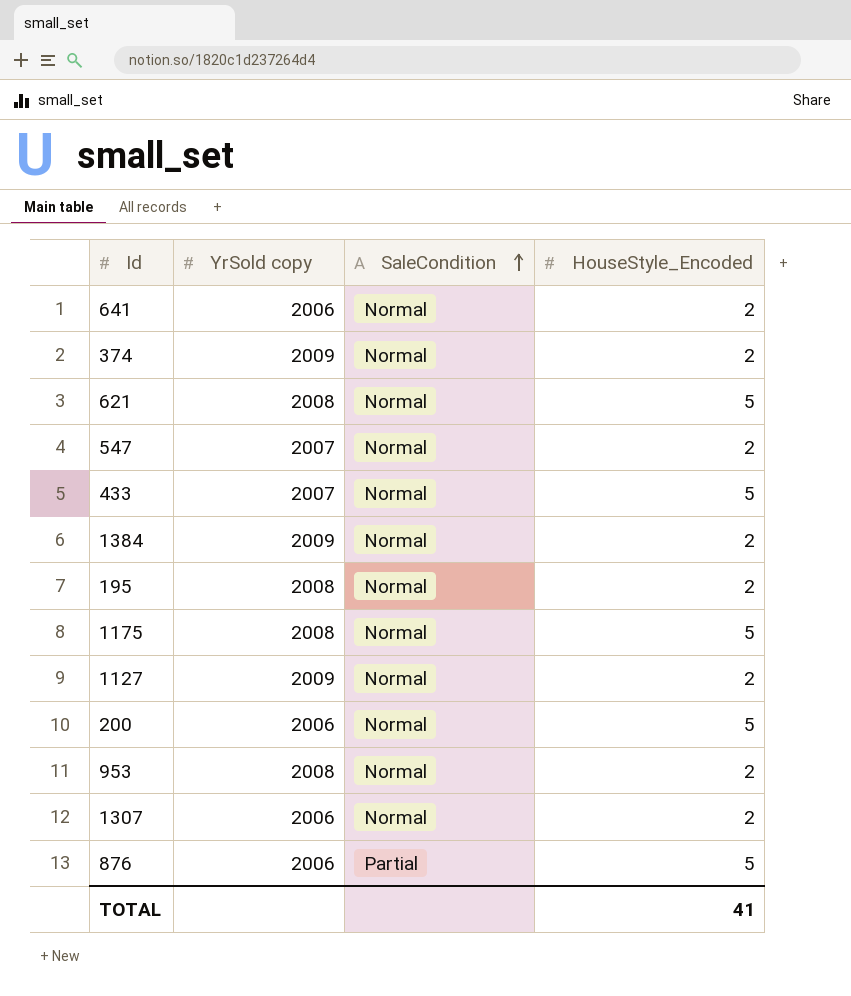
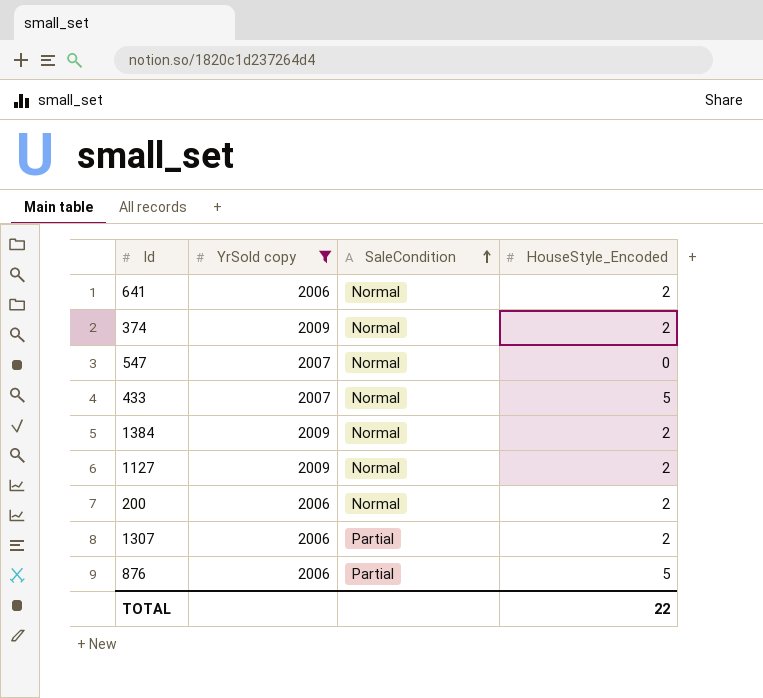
filter: none -> YrSold copy != 2008
547 | HouseStyle_Encoded: 2 -> 0
200 | HouseStyle_Encoded: 5 -> 2
1307 | SaleCondition: Normal -> Partial
TOTAL | HouseStyle_Encoded: 41 -> 22

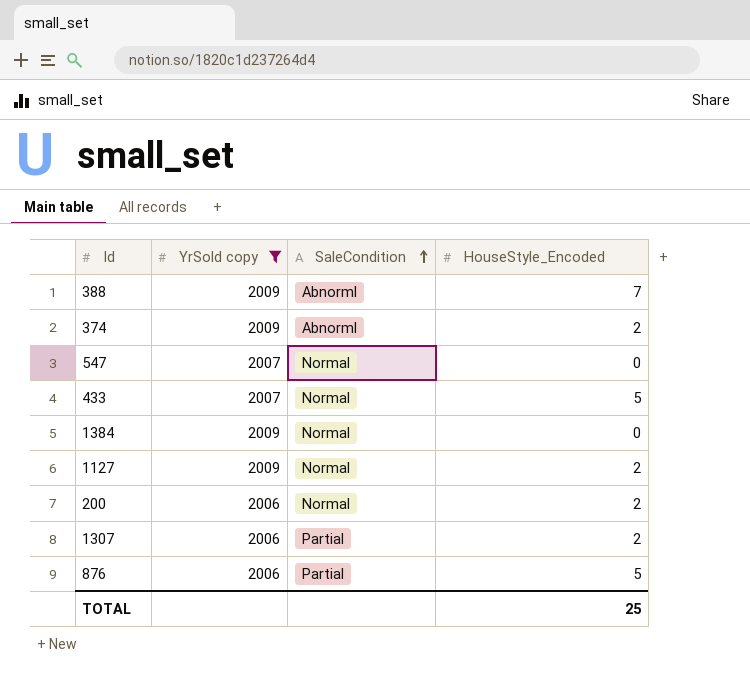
row 641: 2006 | Normal | 2 -> none
row 388: none -> 2009 | Abnorml | 7
374 | SaleCondition: Normal -> Abnorml
1384 | HouseStyle_Encoded: 2 -> 0
TOTAL | HouseStyle_Encoded: 22 -> 25

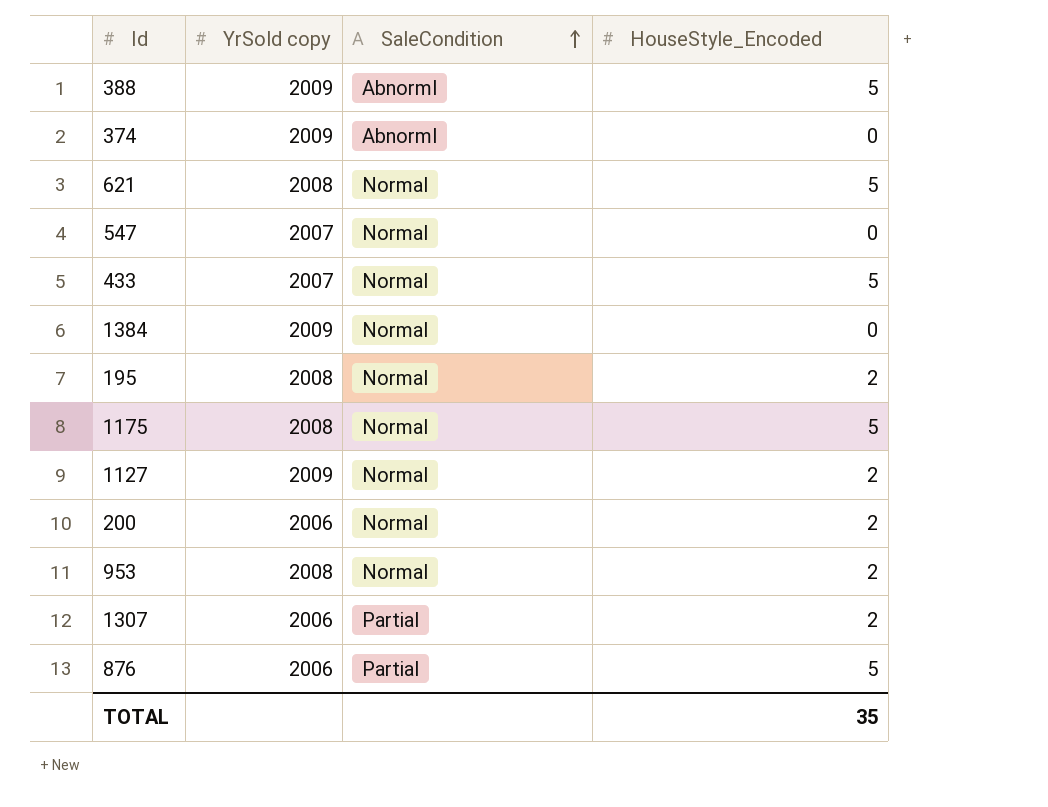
filter: YrSold copy != 2008 -> none
388 | HouseStyle_Encoded: 7 -> 5
374 | HouseStyle_Encoded: 2 -> 0
TOTAL | HouseStyle_Encoded: 25 -> 35

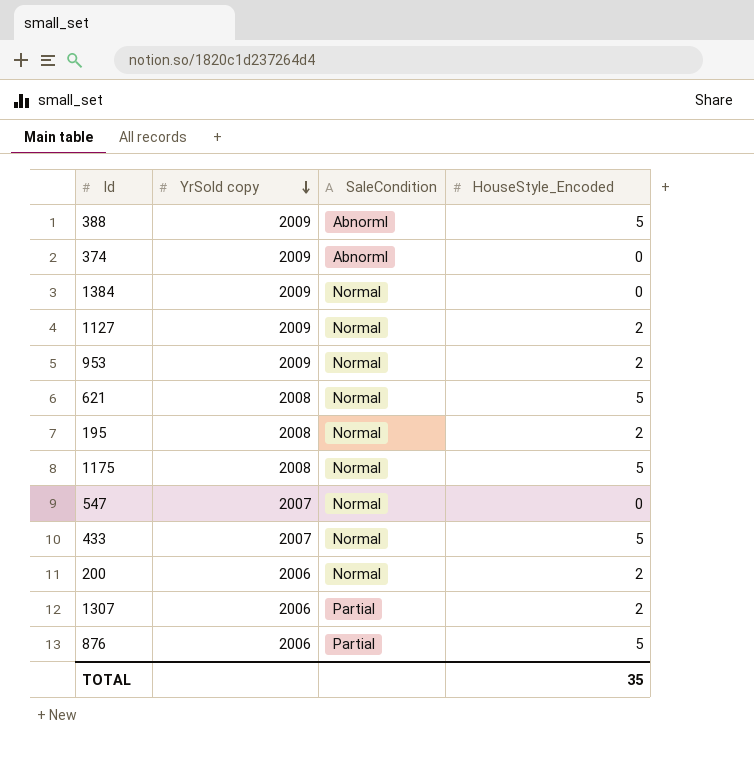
row order: SaleCondition ascending -> YrSold copy descending
953 | YrSold copy: 2008 -> 2009

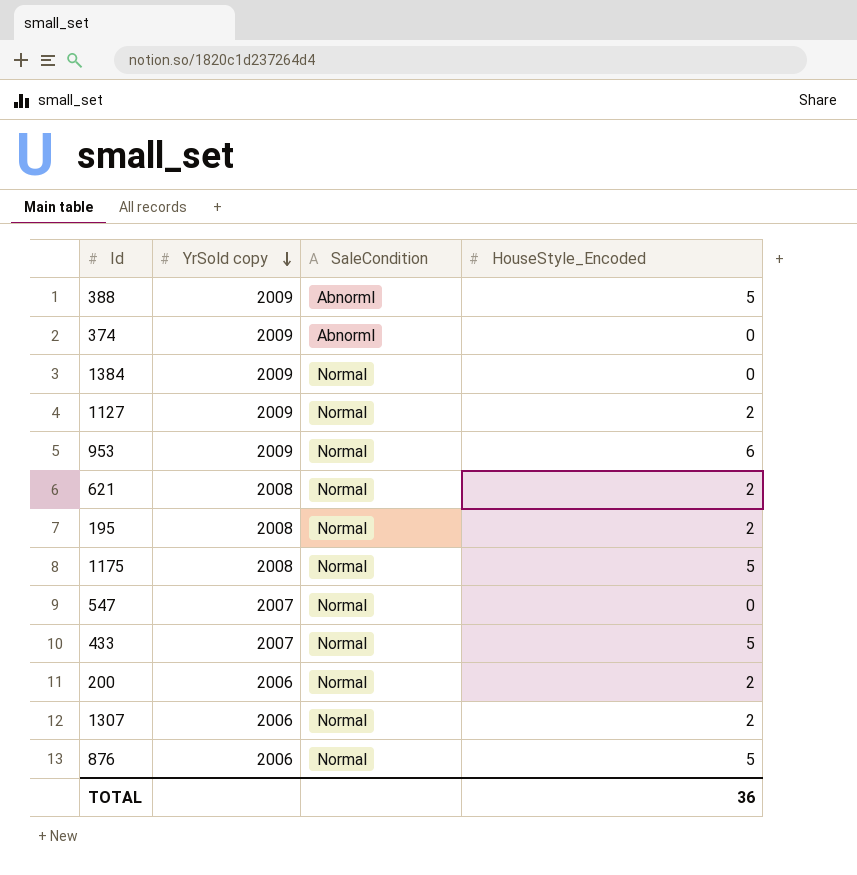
953 | HouseStyle_Encoded: 2 -> 6
621 | HouseStyle_Encoded: 5 -> 2
1307 | SaleCondition: Partial -> Normal
876 | SaleCondition: Partial -> Normal
TOTAL | HouseStyle_Encoded: 35 -> 36

